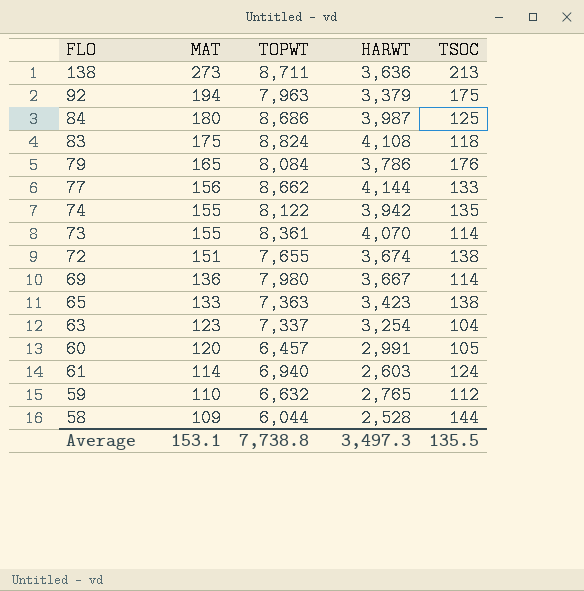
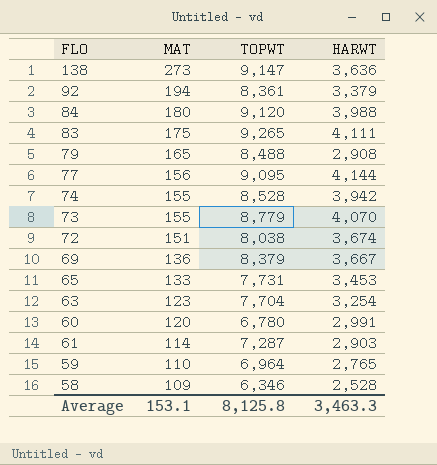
column TSOC | position: 5 -> none
138 | TOPWT: 8,711 -> 9,147
92 | TOPWT: 7,963 -> 8,361
84 | TOPWT: 8,686 -> 9,120
84 | HARWT: 3,987 -> 3,988
83 | TOPWT: 8,824 -> 9,265
83 | HARWT: 4,108 -> 4,111
79 | TOPWT: 8,084 -> 8,488
79 | HARWT: 3,786 -> 2,908
77 | TOPWT: 8,662 -> 9,095
74 | TOPWT: 8,122 -> 8,528
73 | TOPWT: 8,361 -> 8,779
72 | TOPWT: 7,655 -> 8,038
69 | TOPWT: 7,980 -> 8,379
65 | TOPWT: 7,363 -> 7,731
65 | HARWT: 3,423 -> 3,453
63 | TOPWT: 7,337 -> 7,704
60 | TOPWT: 6,457 -> 6,780
61 | TOPWT: 6,940 -> 7,287
61 | HARWT: 2,603 -> 2,903
59 | TOPWT: 6,632 -> 6,964
58 | TOPWT: 6,044 -> 6,346
Average | TOPWT: 7,738.8 -> 8,125.8
Average | HARWT: 3,497.3 -> 3,463.3

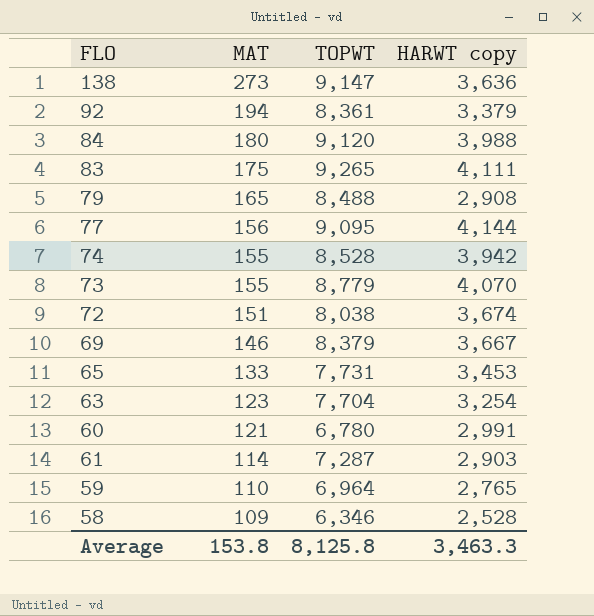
column name: HARWT -> HARWT copy
69 | MAT: 136 -> 146
60 | MAT: 120 -> 121
Average | MAT: 153.1 -> 153.8

